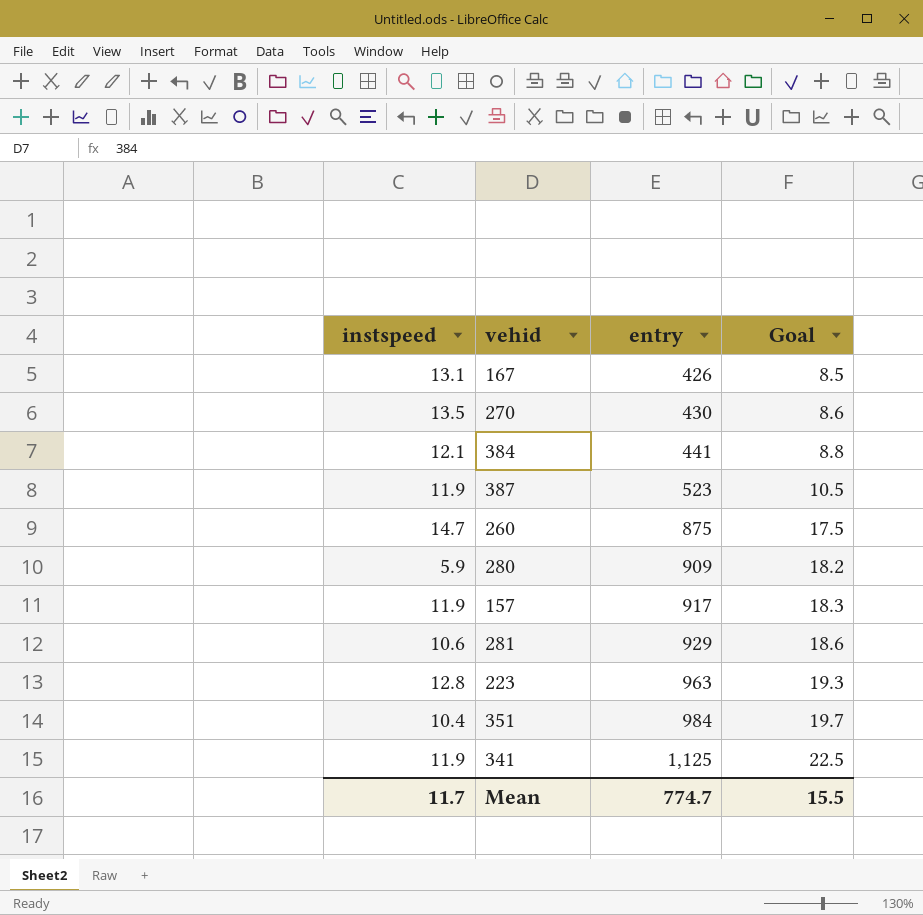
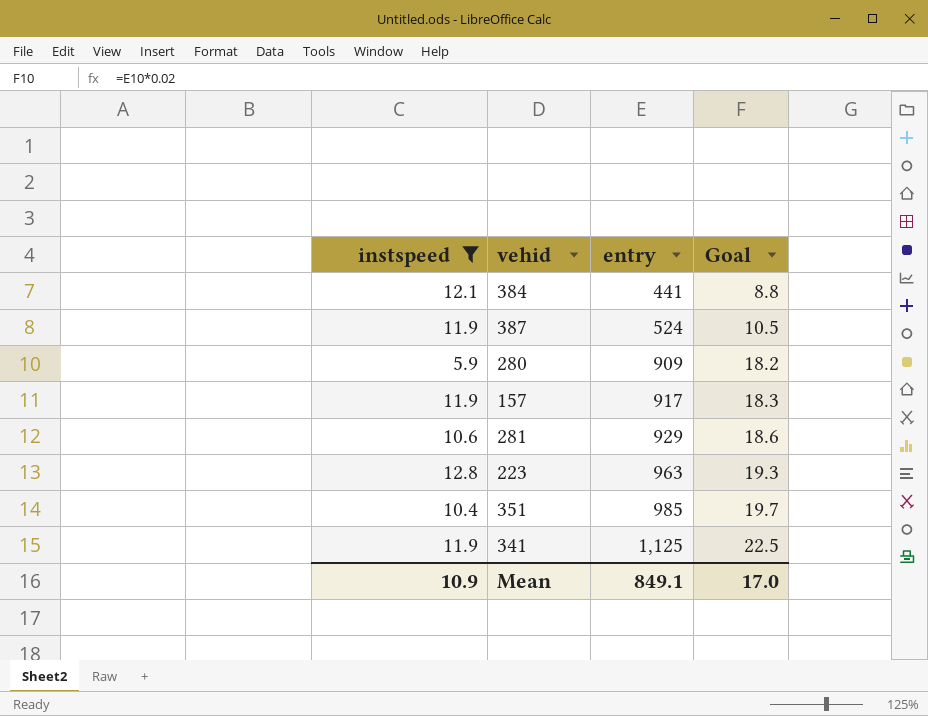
filter: none -> instspeed <= 12.8
387 | entry: 523 -> 524
351 | entry: 984 -> 985
Mean | instspeed: 11.7 -> 10.9
Mean | entry: 774.7 -> 849.1
Mean | Goal: 15.5 -> 17.0

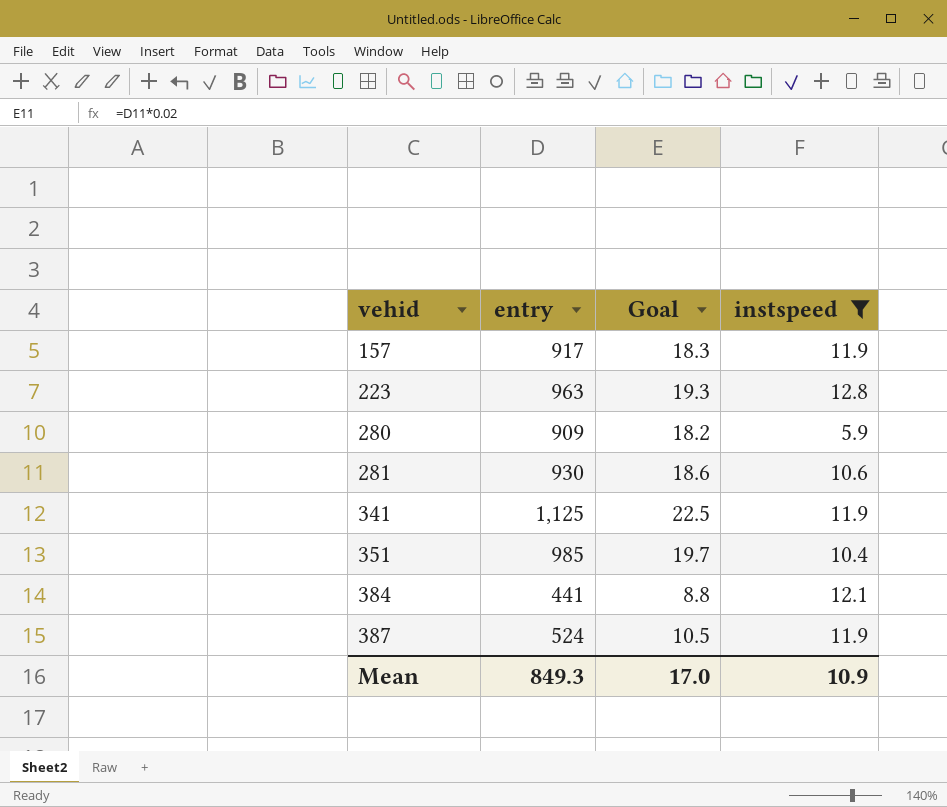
row order: entry ascending -> vehid ascending
column instspeed | position: 1 -> 4
281 | entry: 929 -> 930
Mean | entry: 849.1 -> 849.3

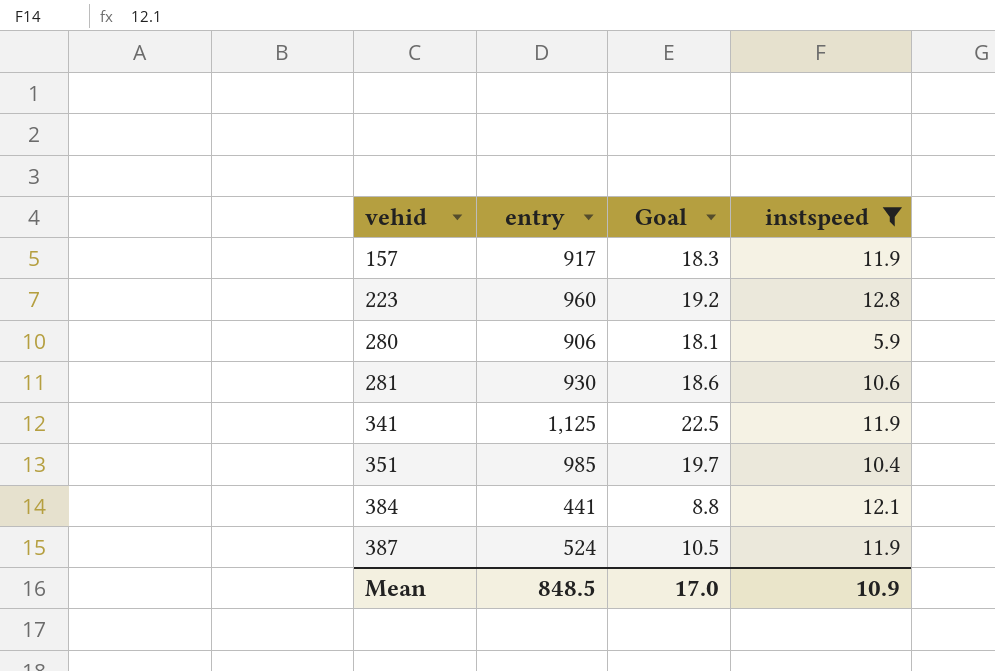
223 | entry: 963 -> 960
223 | Goal: 19.3 -> 19.2
280 | entry: 909 -> 906
280 | Goal: 18.2 -> 18.1
Mean | entry: 849.3 -> 848.5

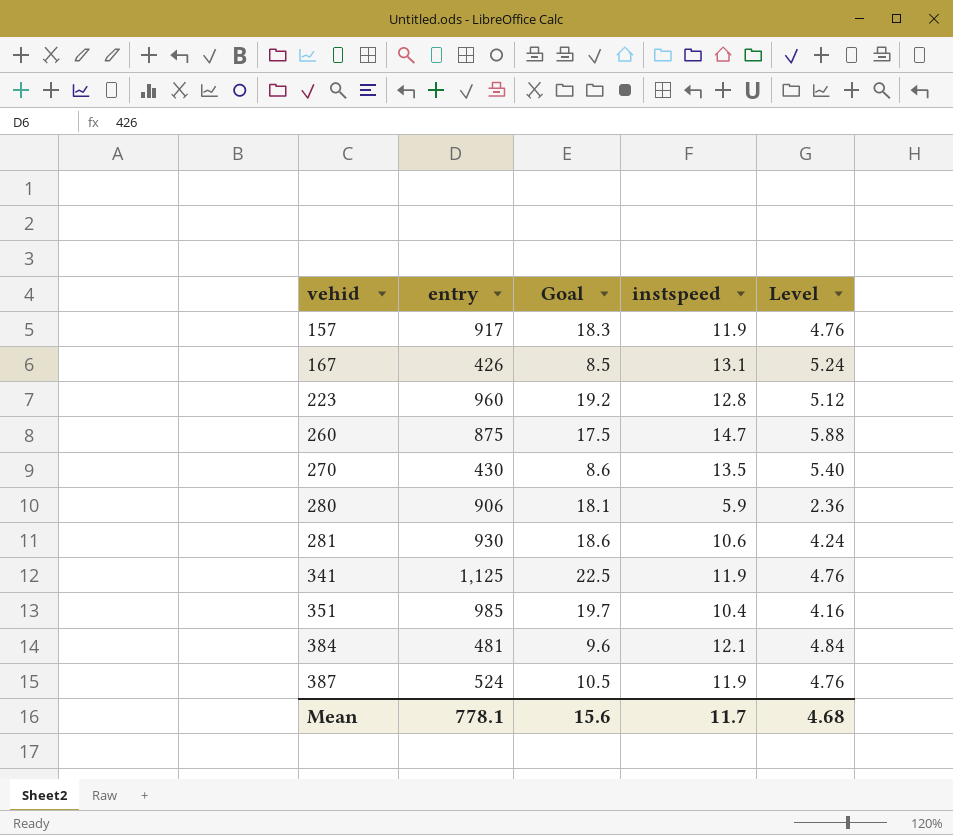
filter: instspeed <= 12.8 -> none
column Level | formula: none -> [instspeed] * 0.4
384 | entry: 441 -> 481
384 | Goal: 8.8 -> 9.6
Mean | entry: 848.5 -> 778.1
Mean | Goal: 17.0 -> 15.6
Mean | instspeed: 10.9 -> 11.7

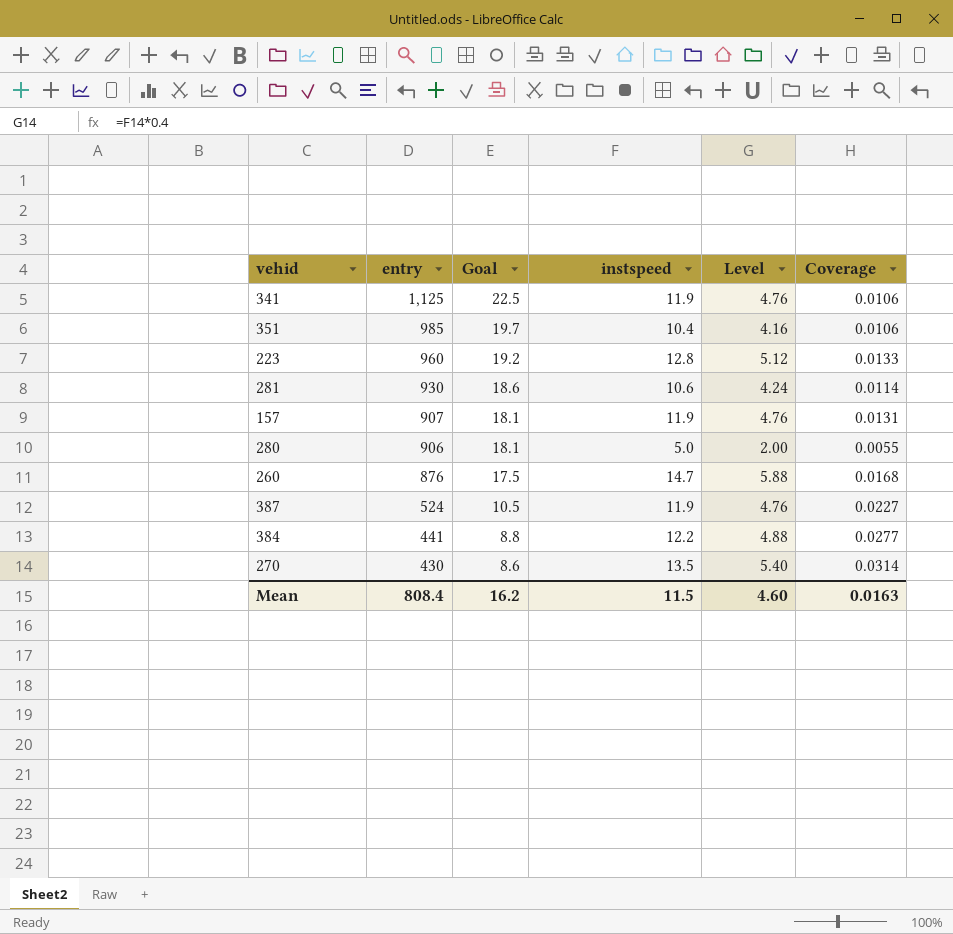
row order: vehid ascending -> entry descending
column Coverage | formula: none -> [instspeed] / [entry]
row 167: 426 | 8.5 | 13.1 | 5.24 -> none
157 | entry: 917 -> 907
157 | Goal: 18.3 -> 18.1
280 | instspeed: 5.9 -> 5.0
280 | Level: 2.36 -> 2.00
260 | entry: 875 -> 876
384 | entry: 481 -> 441
384 | Goal: 9.6 -> 8.8
384 | instspeed: 12.1 -> 12.2
384 | Level: 4.84 -> 4.88
Mean | entry: 778.1 -> 808.4
Mean | Goal: 15.6 -> 16.2
Mean | instspeed: 11.7 -> 11.5
Mean | Level: 4.68 -> 4.60

